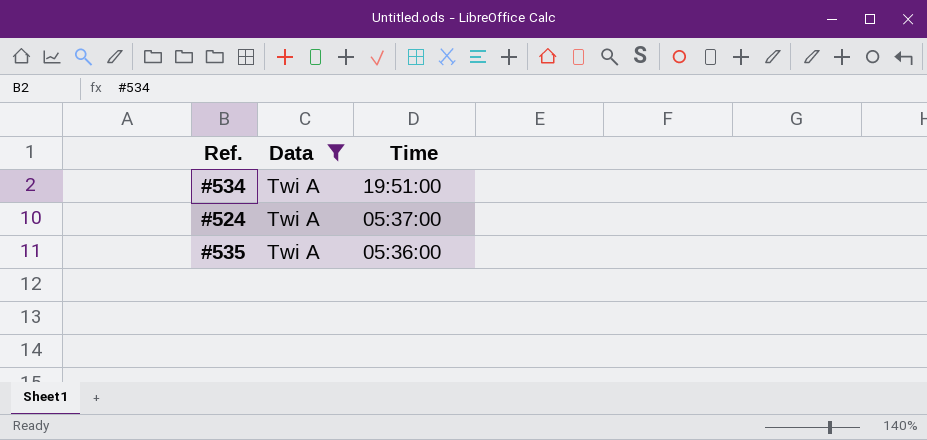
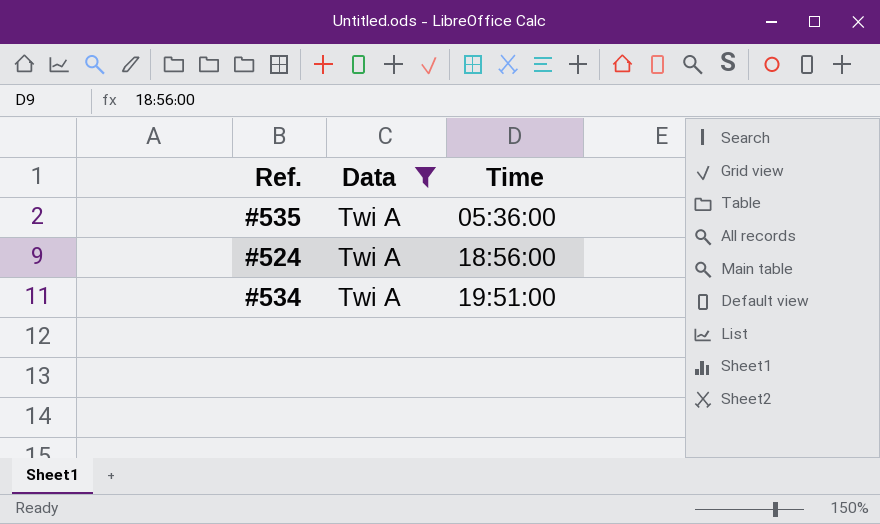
row order: Time descending -> Time ascending
#524 | Time: 05:37:00 -> 18:56:00

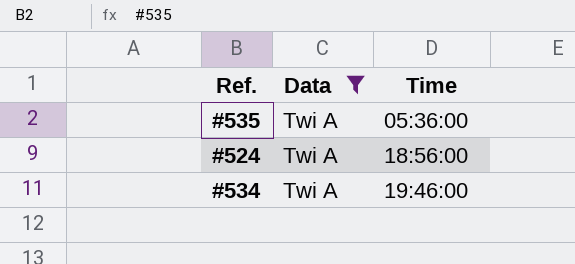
#534 | Time: 19:51:00 -> 19:46:00

